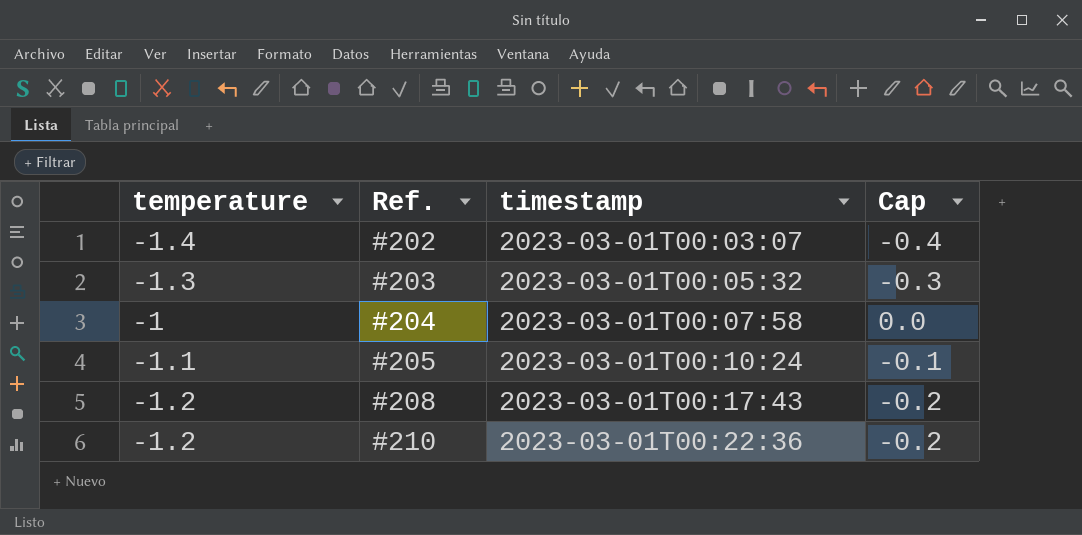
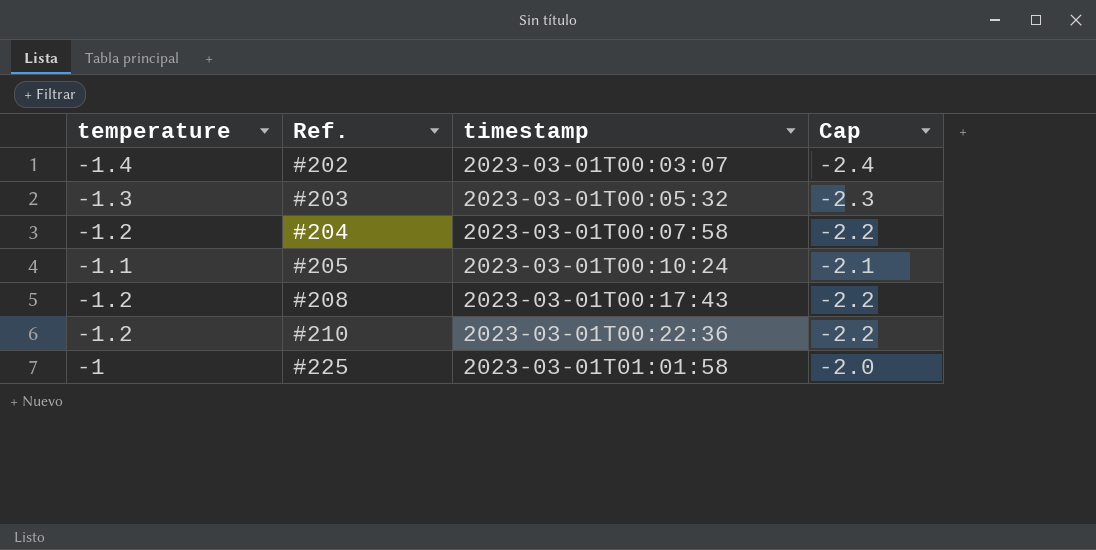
column Cap | formula: [temperature] + 1 -> [temperature] - 1
#204 | temperature: -1 -> -1.2
row #225: none -> -1 | 2023-03-01T01:01:58 | -2.0

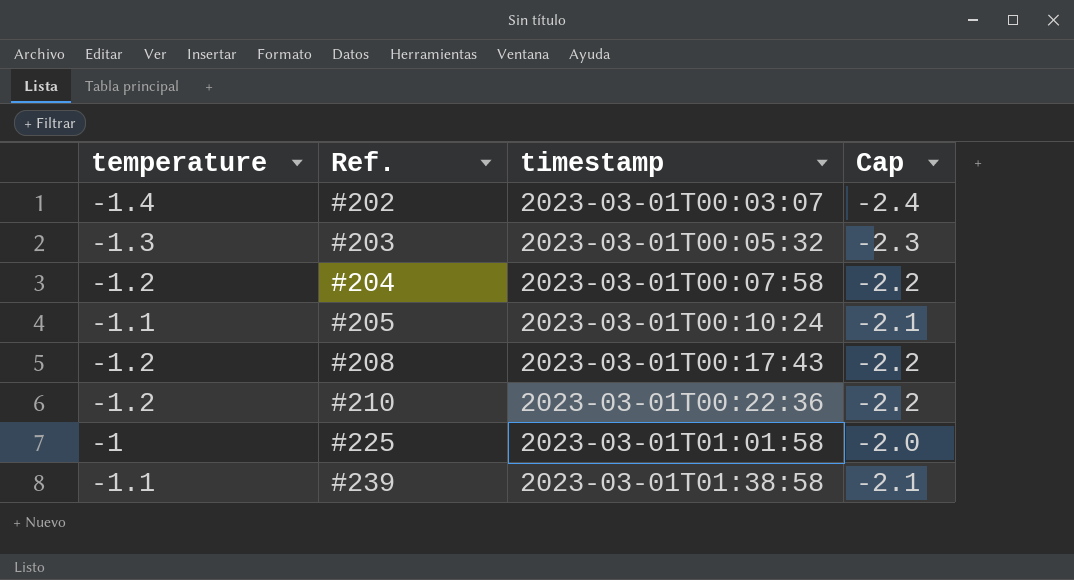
row #239: none -> -1.1 | 2023-03-01T01:38:58 | -2.1

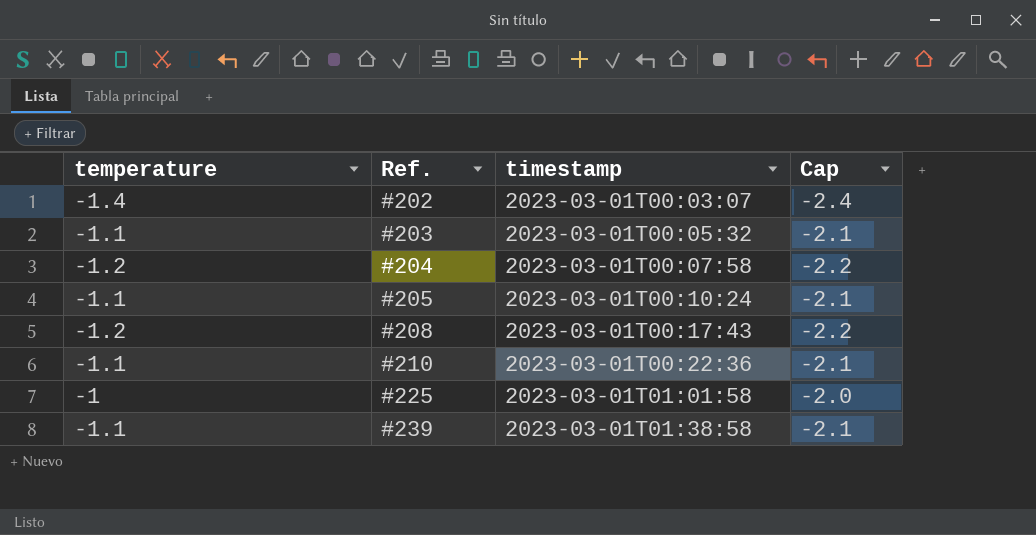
#203 | temperature: -1.3 -> -1.1
#203 | Cap: -2.3 -> -2.1
#210 | temperature: -1.2 -> -1.1
#210 | Cap: -2.2 -> -2.1

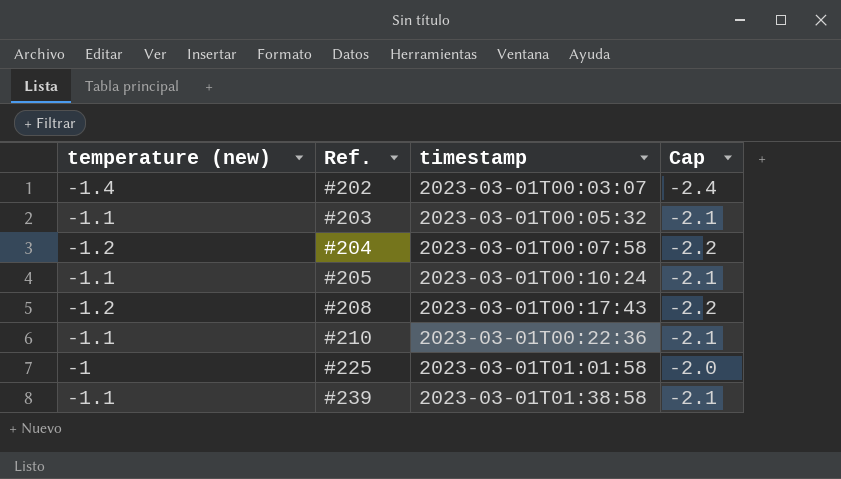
column name: temperature -> temperature (new)

